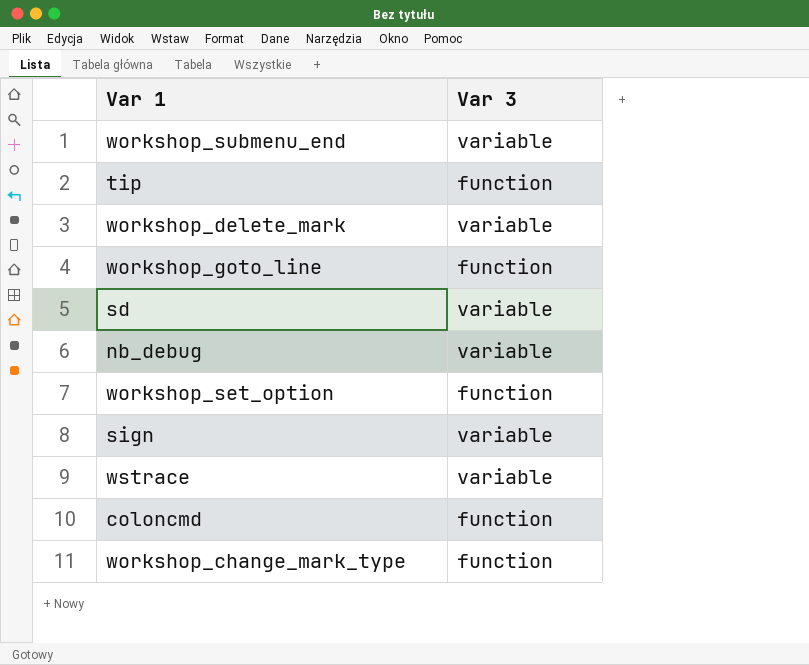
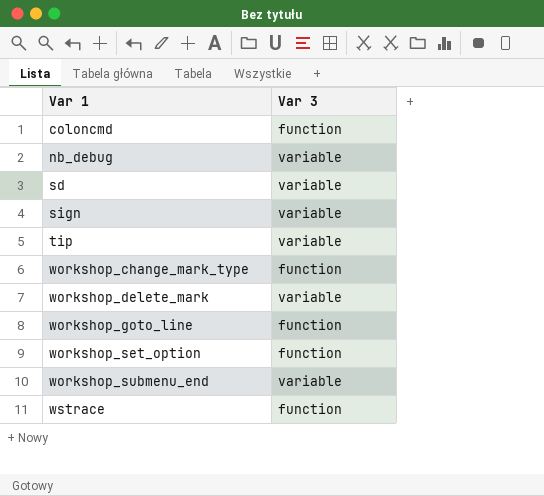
row order: none -> Var 1 ascending
tip | Var 3: function -> variable
wstrace | Var 3: variable -> function

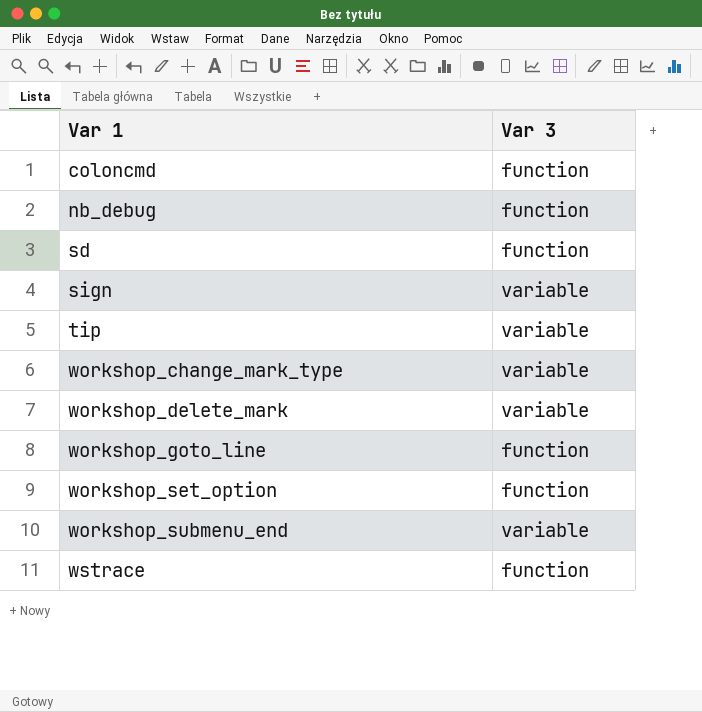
nb_debug | Var 3: variable -> function
sd | Var 3: variable -> function
workshop_change_mark_type | Var 3: function -> variable

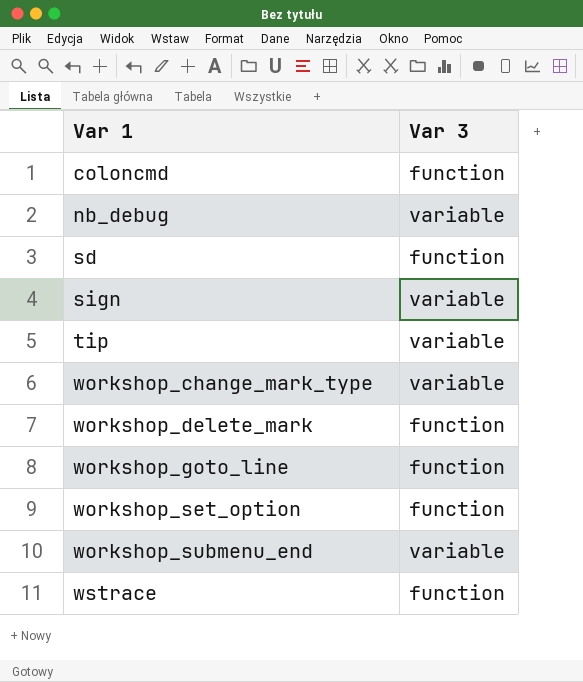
nb_debug | Var 3: function -> variable
workshop_delete_mark | Var 3: variable -> function

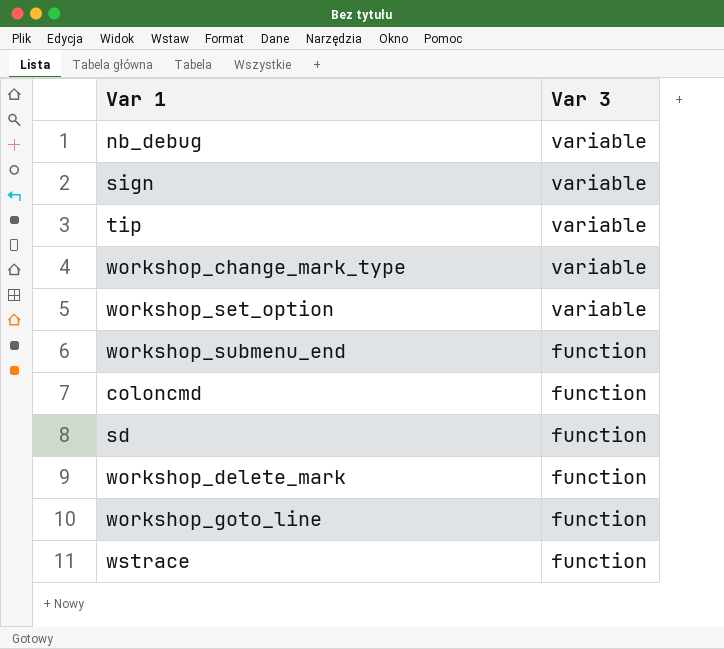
row order: Var 1 ascending -> Var 3 descending
workshop_set_option | Var 3: function -> variable
workshop_submenu_end | Var 3: variable -> function

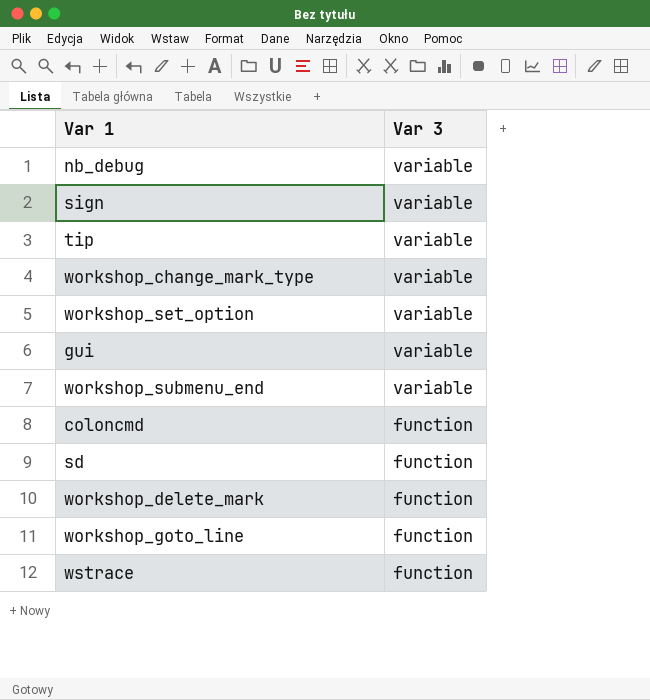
row gui: none -> variable
workshop_submenu_end | Var 3: function -> variable

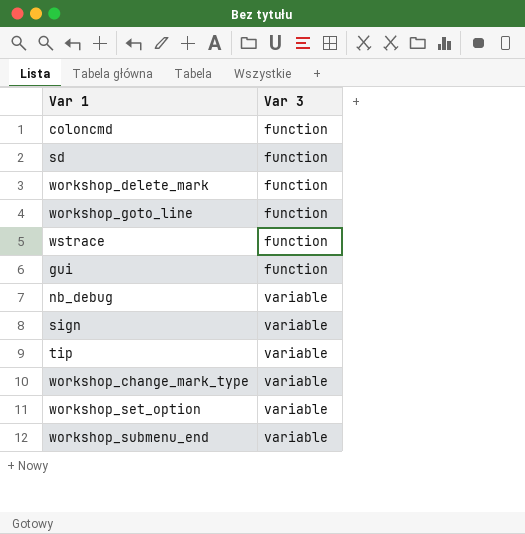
row order: Var 3 descending -> Var 3 ascending
gui | Var 3: variable -> function

